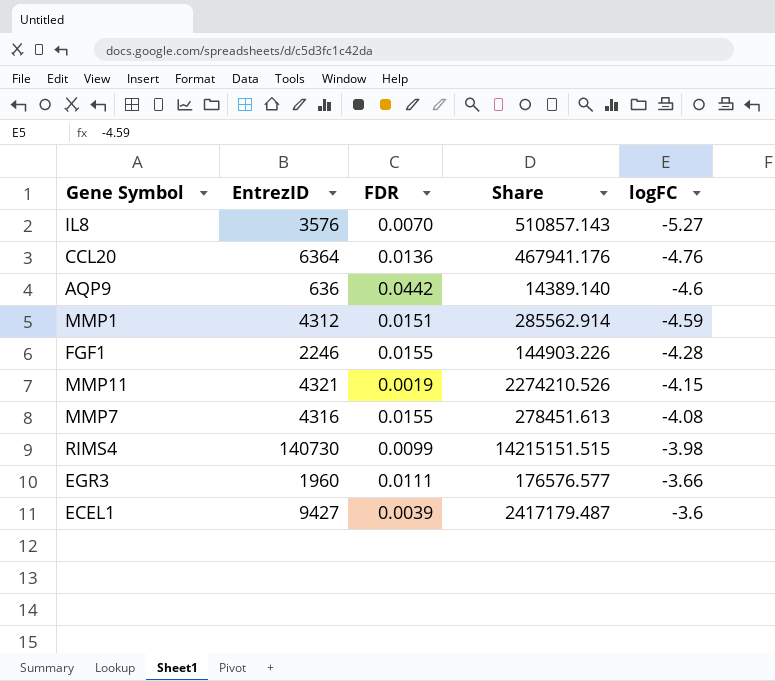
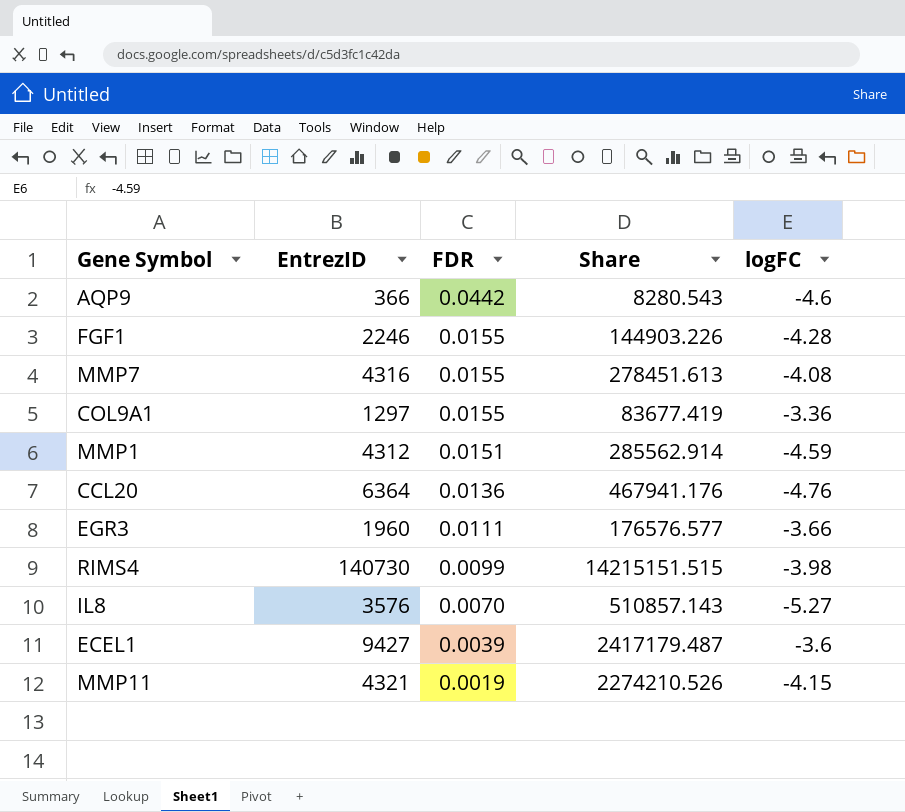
row order: logFC ascending -> FDR descending
AQP9 | EntrezID: 636 -> 366
AQP9 | Share: 14389.140 -> 8280.543
row COL9A1: none -> 1297 | 0.0155 | 83677.419 | -3.36

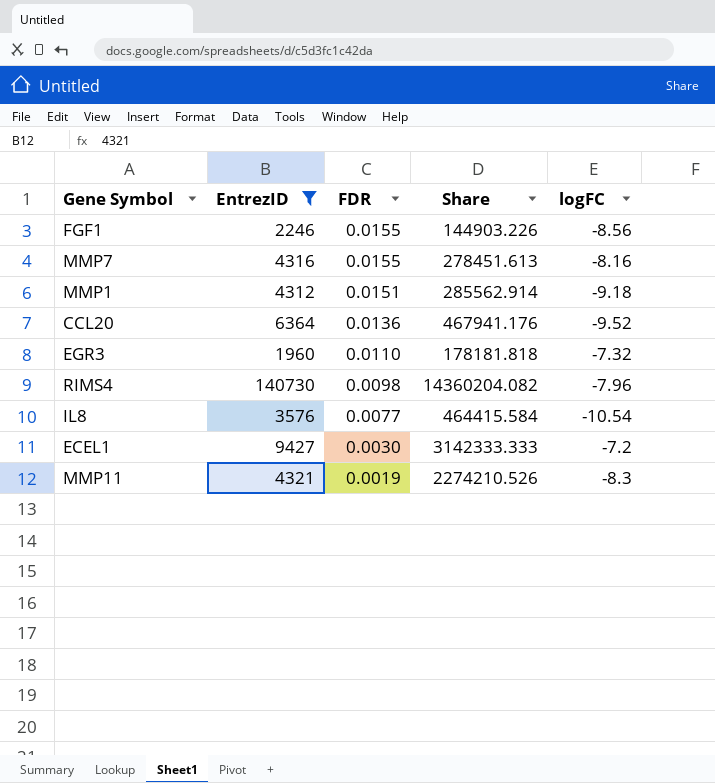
filter: none -> EntrezID >= 1960
FGF1 | logFC: -4.28 -> -8.56
MMP7 | logFC: -4.08 -> -8.16
MMP1 | logFC: -4.59 -> -9.18
CCL20 | logFC: -4.76 -> -9.52
EGR3 | FDR: 0.0111 -> 0.0110
EGR3 | Share: 176576.577 -> 178181.818
EGR3 | logFC: -3.66 -> -7.32
RIMS4 | FDR: 0.0099 -> 0.0098
RIMS4 | Share: 14215151.515 -> 14360204.082
RIMS4 | logFC: -3.98 -> -7.96
IL8 | FDR: 0.0070 -> 0.0077
IL8 | Share: 510857.143 -> 464415.584
IL8 | logFC: -5.27 -> -10.54
ECEL1 | FDR: 0.0039 -> 0.0030
ECEL1 | Share: 2417179.487 -> 3142333.333
ECEL1 | logFC: -3.6 -> -7.2
MMP11 | logFC: -4.15 -> -8.3

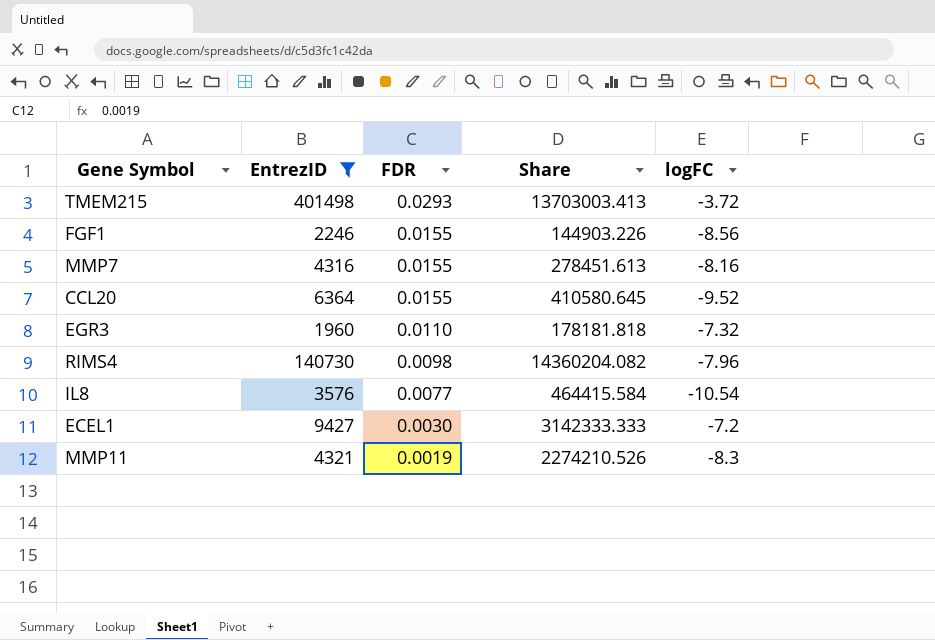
row MMP1: 4312 | 0.0151 | 285562.914 | -9.18 -> none
row TMEM215: none -> 401498 | 0.0293 | 13703003.413 | -3.72
CCL20 | FDR: 0.0136 -> 0.0155
CCL20 | Share: 467941.176 -> 410580.645

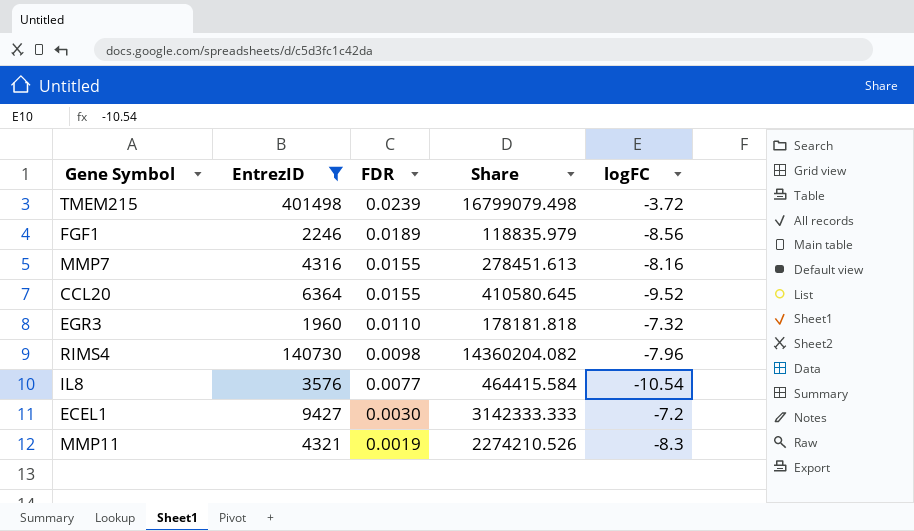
TMEM215 | FDR: 0.0293 -> 0.0239
TMEM215 | Share: 13703003.413 -> 16799079.498
FGF1 | FDR: 0.0155 -> 0.0189
FGF1 | Share: 144903.226 -> 118835.979

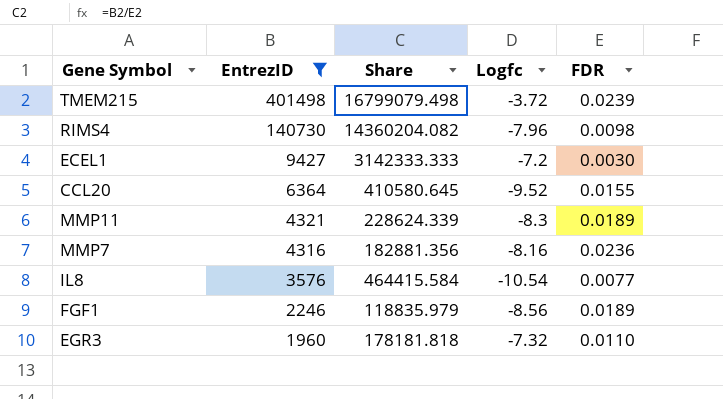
row order: FDR descending -> EntrezID descending
column name: logFC -> Logfc
column FDR | position: 3 -> 5
MMP11 | Share: 2274210.526 -> 228624.339
MMP11 | FDR: 0.0019 -> 0.0189
MMP7 | Share: 278451.613 -> 182881.356
MMP7 | FDR: 0.0155 -> 0.0236

